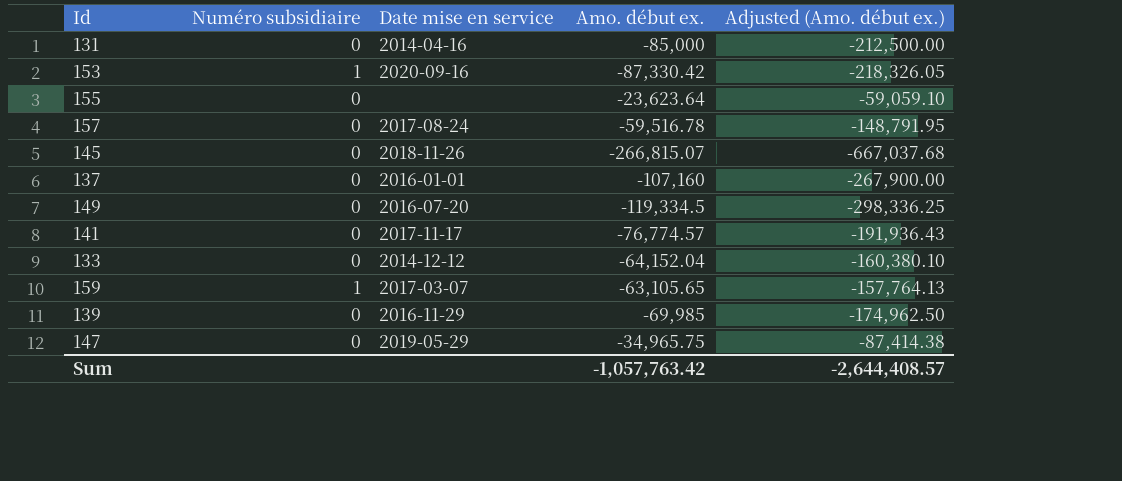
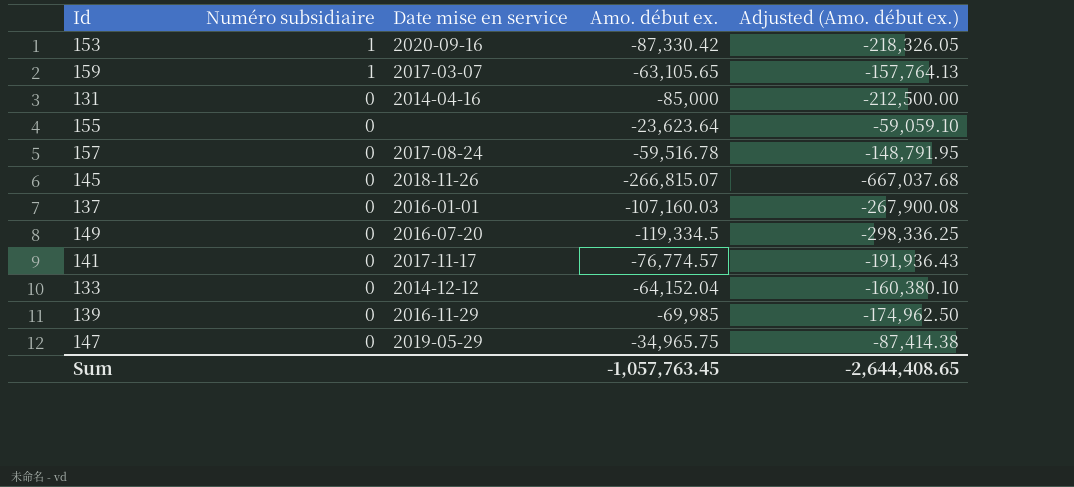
row order: none -> Numéro subsidiaire descending
137 | Amo. début ex.: -107,160 -> -107,160.03
137 | Adjusted (Amo. début ex.): -267,900.00 -> -267,900.08
Sum | Amo. début ex.: -1,057,763.42 -> -1,057,763.45
Sum | Adjusted (Amo. début ex.): -2,644,408.57 -> -2,644,408.65

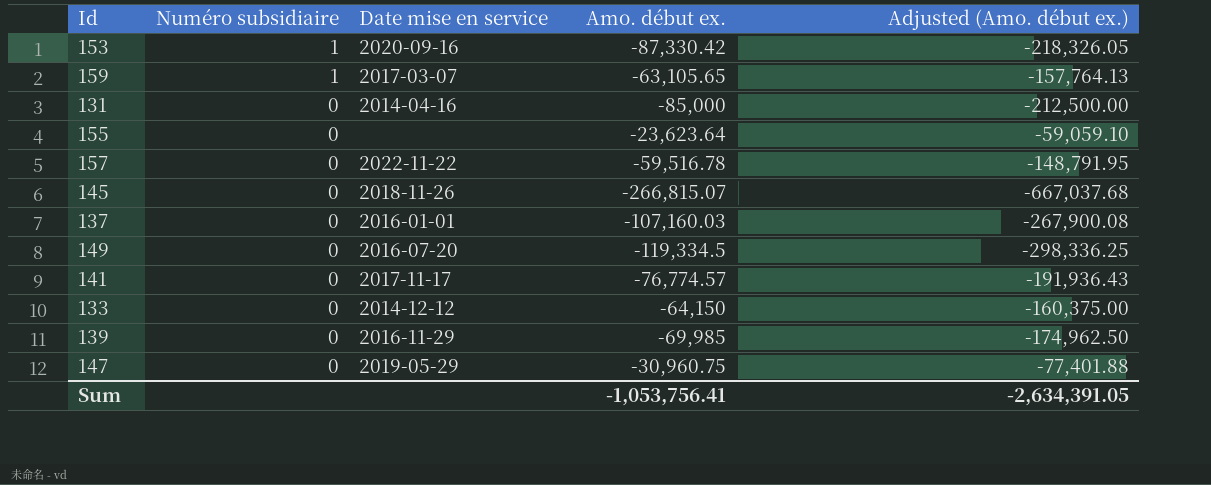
157 | Date mise en service: 2017-08-24 -> 2022-11-22
133 | Amo. début ex.: -64,152.04 -> -64,150
133 | Adjusted (Amo. début ex.): -160,380.10 -> -160,375.00
147 | Amo. début ex.: -34,965.75 -> -30,960.75
147 | Adjusted (Amo. début ex.): -87,414.38 -> -77,401.88
Sum | Amo. début ex.: -1,057,763.45 -> -1,053,756.41
Sum | Adjusted (Amo. début ex.): -2,644,408.65 -> -2,634,391.05

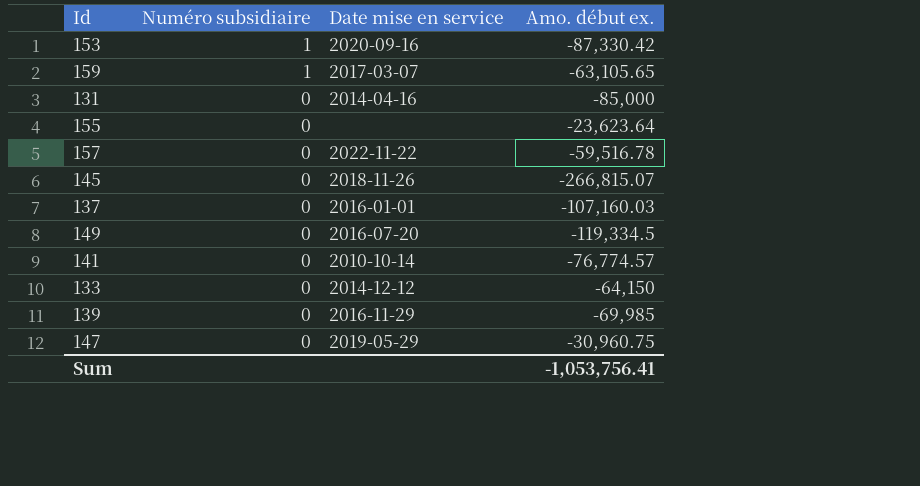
column Adjusted (Amo. début ex.) | formula: [Amo. début ex.] * 2.5 -> none
141 | Date mise en service: 2017-11-17 -> 2010-10-14

